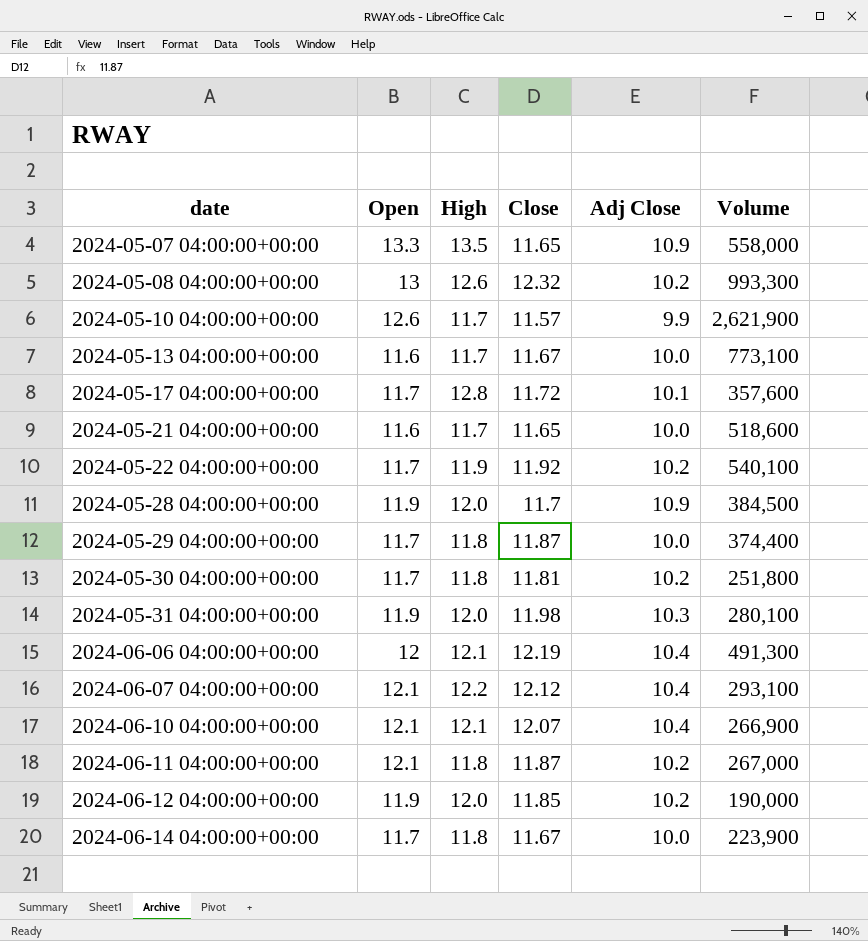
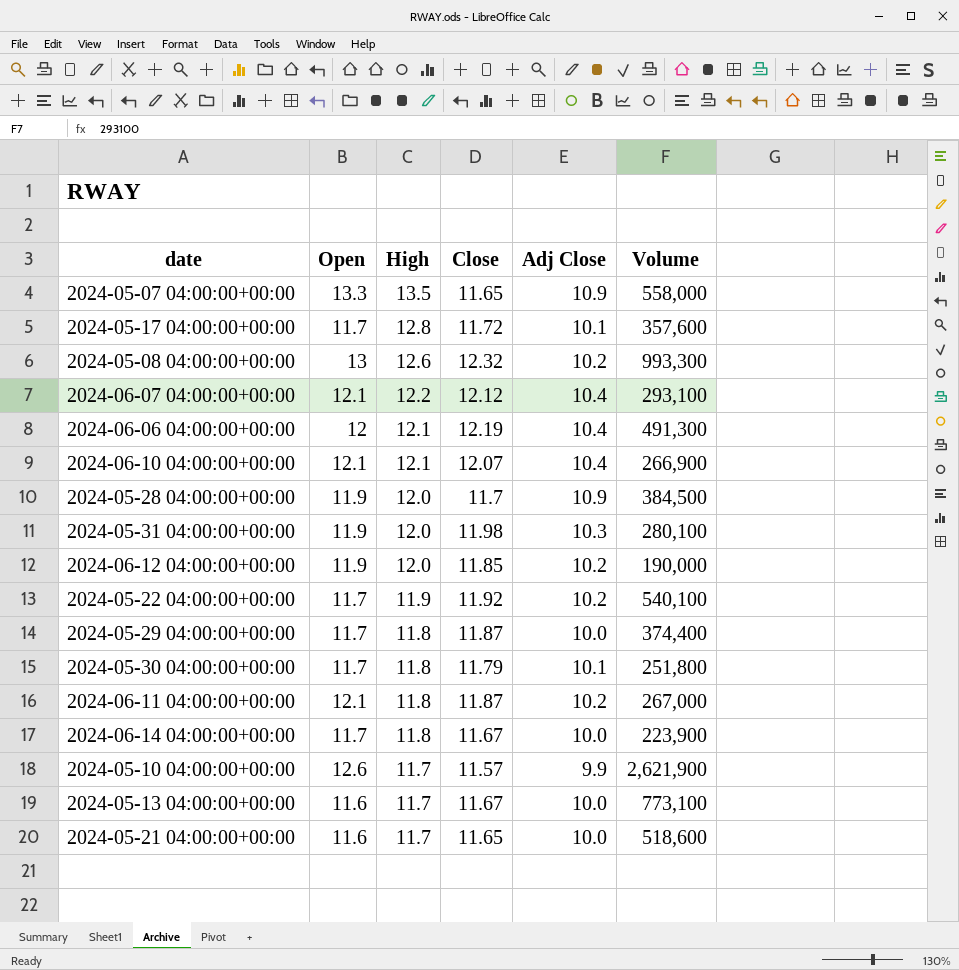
row order: date ascending -> High descending
2024-05-30 04:00:00+00:00 | Close: 11.81 -> 11.79
2024-05-30 04:00:00+00:00 | Adj Close: 10.2 -> 10.1

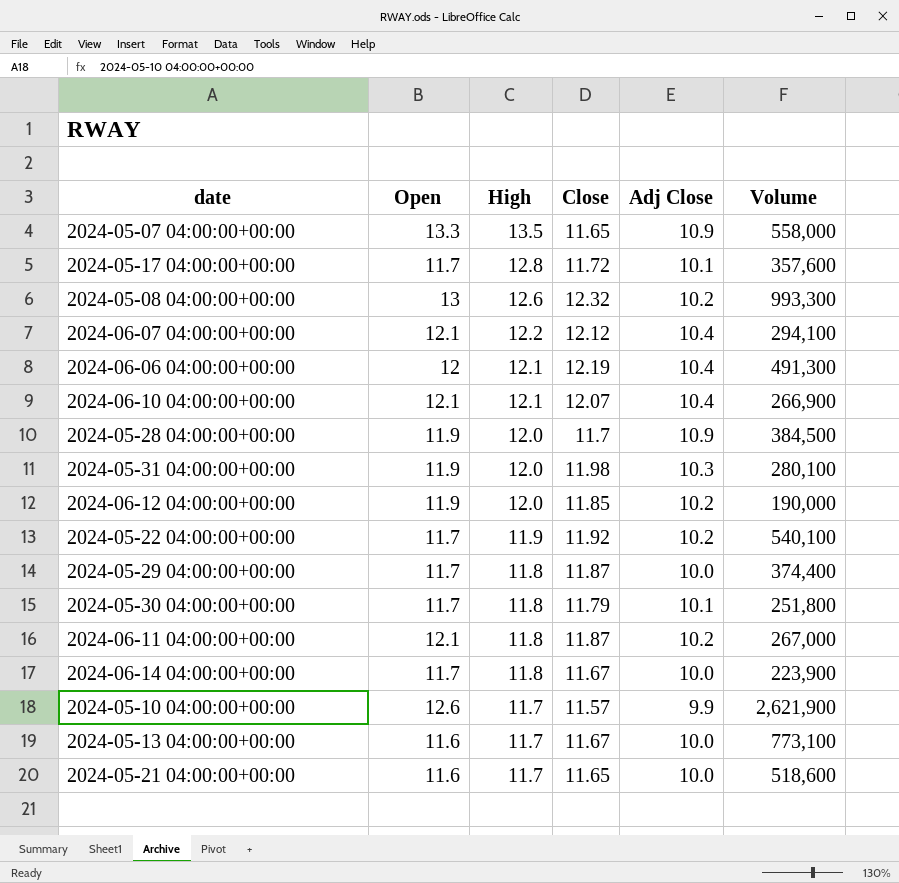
2024-06-07 04:00:00+00:00 | Volume: 293,100 -> 294,100

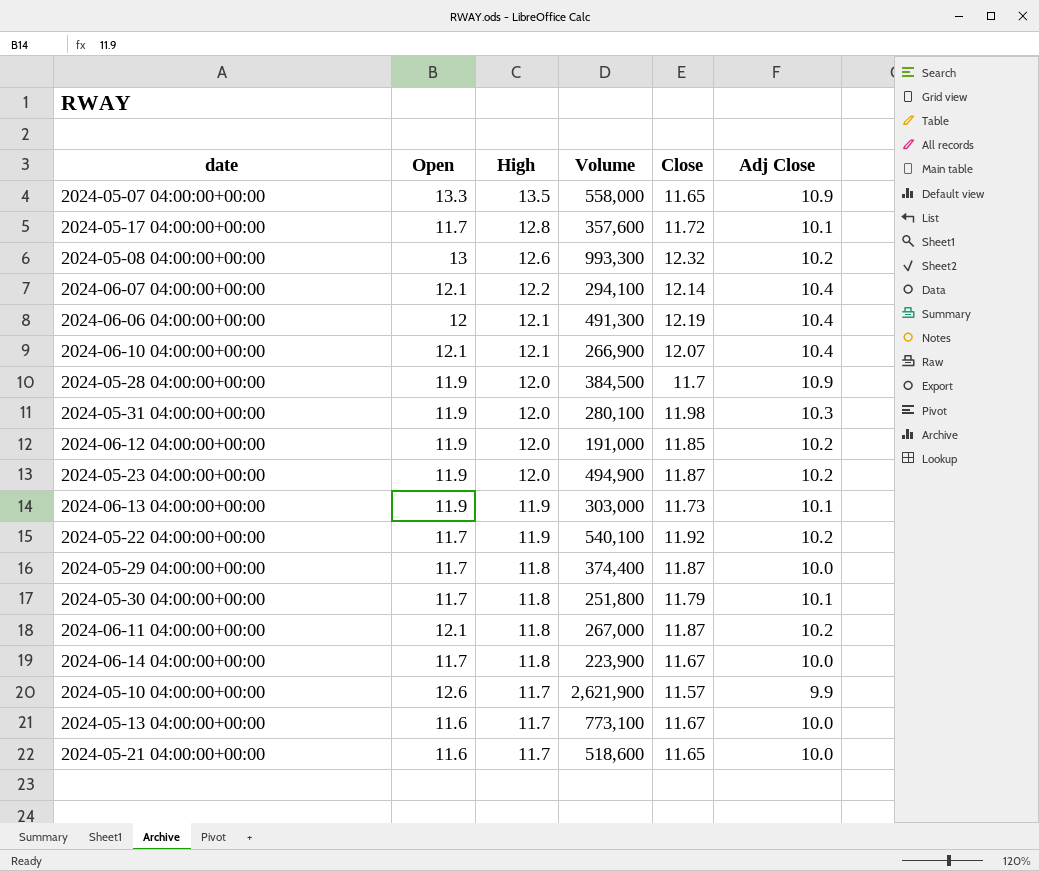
column Volume | position: 6 -> 4
2024-06-07 04:00:00+00:00 | Close: 12.12 -> 12.14
2024-06-12 04:00:00+00:00 | Volume: 190,000 -> 191,000
row 2024-05-23 04:00:00+00:00: none -> 11.9 | 12.0 | 494,900 | 11.87 | 10.2
row 2024-06-13 04:00:00+00:00: none -> 11.9 | 11.9 | 303,000 | 11.73 | 10.1

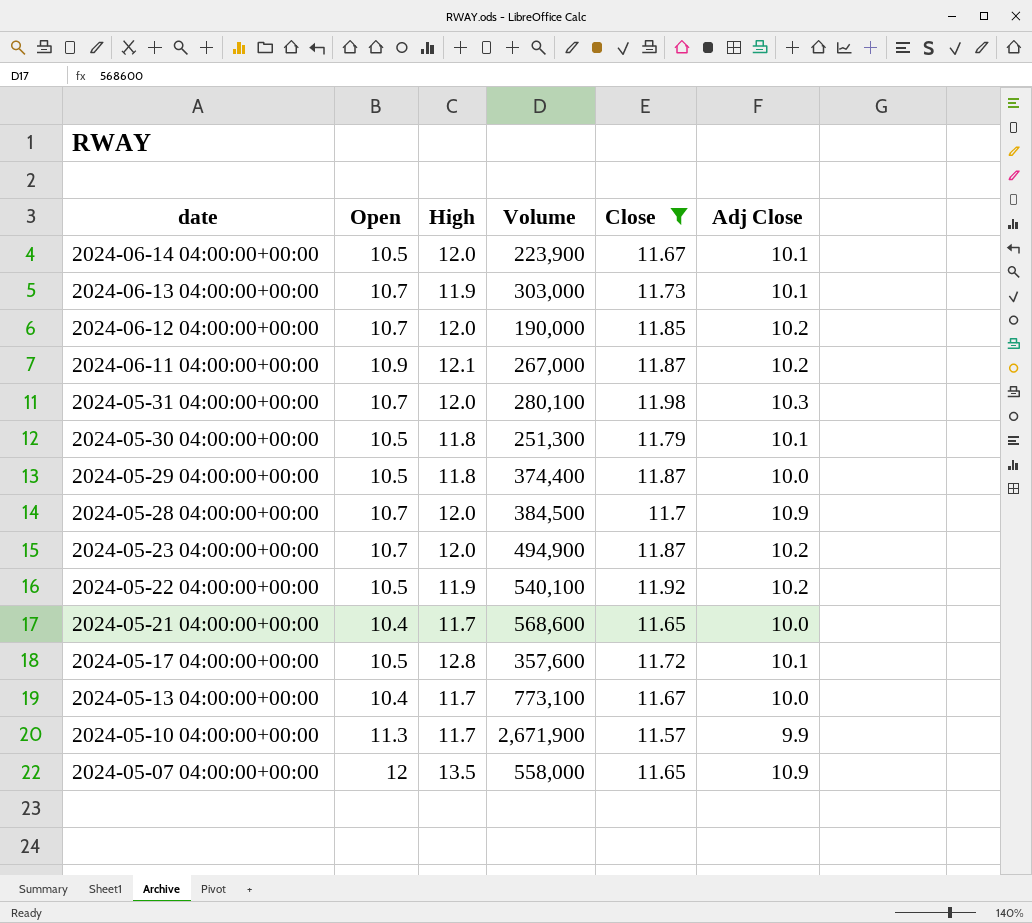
filter: none -> Close <= 11.98
row order: High descending -> date descending
2024-06-14 04:00:00+00:00 | Open: 11.7 -> 10.5
2024-06-14 04:00:00+00:00 | High: 11.8 -> 12.0
2024-06-14 04:00:00+00:00 | Adj Close: 10.0 -> 10.1
2024-06-13 04:00:00+00:00 | Open: 11.9 -> 10.7
2024-06-12 04:00:00+00:00 | Open: 11.9 -> 10.7
2024-06-12 04:00:00+00:00 | Volume: 191,000 -> 190,000
2024-06-11 04:00:00+00:00 | Open: 12.1 -> 10.9
2024-06-11 04:00:00+00:00 | High: 11.8 -> 12.1
2024-05-31 04:00:00+00:00 | Open: 11.9 -> 10.7
2024-05-30 04:00:00+00:00 | Open: 11.7 -> 10.5
2024-05-30 04:00:00+00:00 | Volume: 251,800 -> 251,300
2024-05-29 04:00:00+00:00 | Open: 11.7 -> 10.5
2024-05-28 04:00:00+00:00 | Open: 11.9 -> 10.7
2024-05-23 04:00:00+00:00 | Open: 11.9 -> 10.7
2024-05-22 04:00:00+00:00 | Open: 11.7 -> 10.5
2024-05-21 04:00:00+00:00 | Open: 11.6 -> 10.4
2024-05-21 04:00:00+00:00 | Volume: 518,600 -> 568,600
2024-05-17 04:00:00+00:00 | Open: 11.7 -> 10.5
2024-05-13 04:00:00+00:00 | Open: 11.6 -> 10.4
2024-05-10 04:00:00+00:00 | Open: 12.6 -> 11.3
2024-05-10 04:00:00+00:00 | Volume: 2,621,900 -> 2,671,900
2024-05-07 04:00:00+00:00 | Open: 13.3 -> 12

